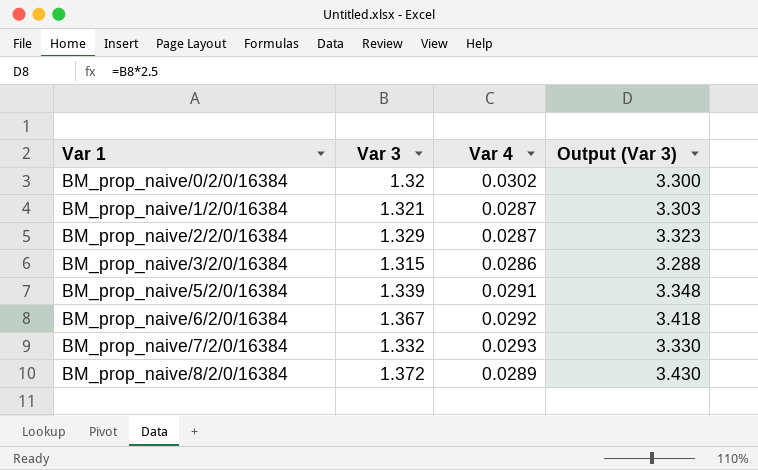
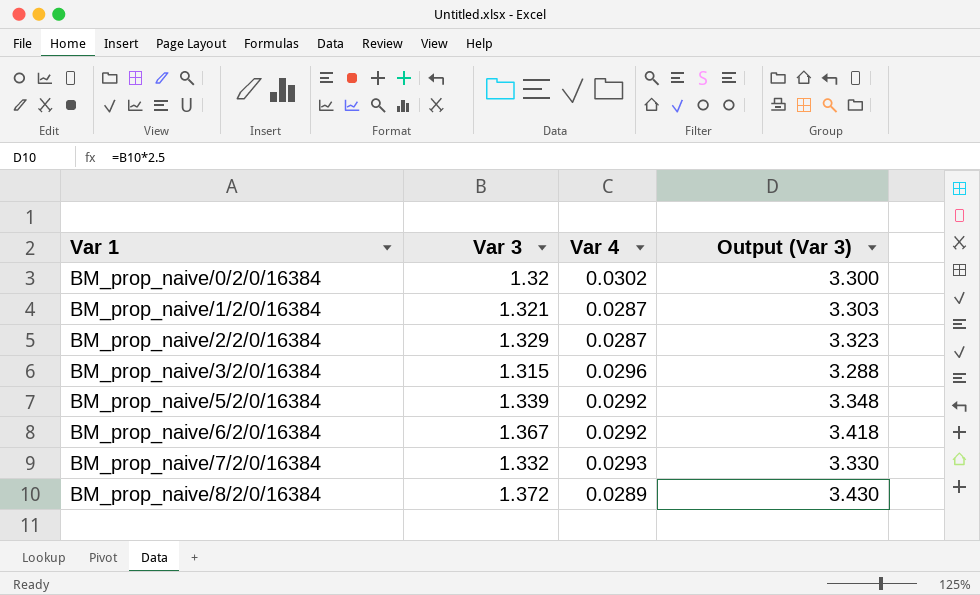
BM_prop_naive/3/2/0/16384 | Var 4: 0.0286 -> 0.0296
BM_prop_naive/5/2/0/16384 | Var 4: 0.0291 -> 0.0292

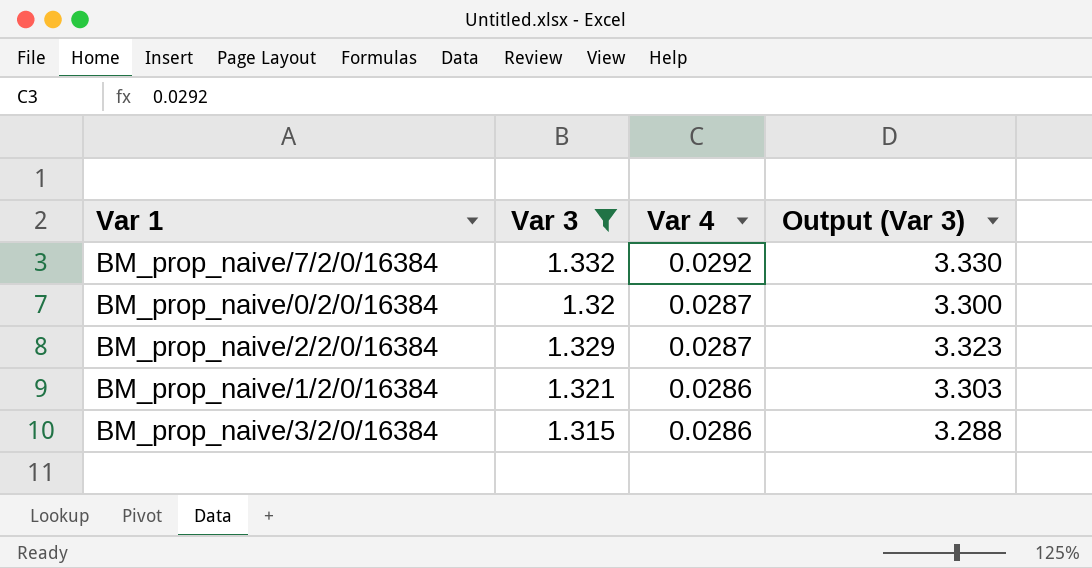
filter: none -> Var 3 <= 1.332
row order: Var 1 ascending -> Var 4 descending
BM_prop_naive/7/2/0/16384 | Var 4: 0.0293 -> 0.0292
BM_prop_naive/0/2/0/16384 | Var 4: 0.0302 -> 0.0287
BM_prop_naive/1/2/0/16384 | Var 4: 0.0287 -> 0.0286
BM_prop_naive/3/2/0/16384 | Var 4: 0.0296 -> 0.0286

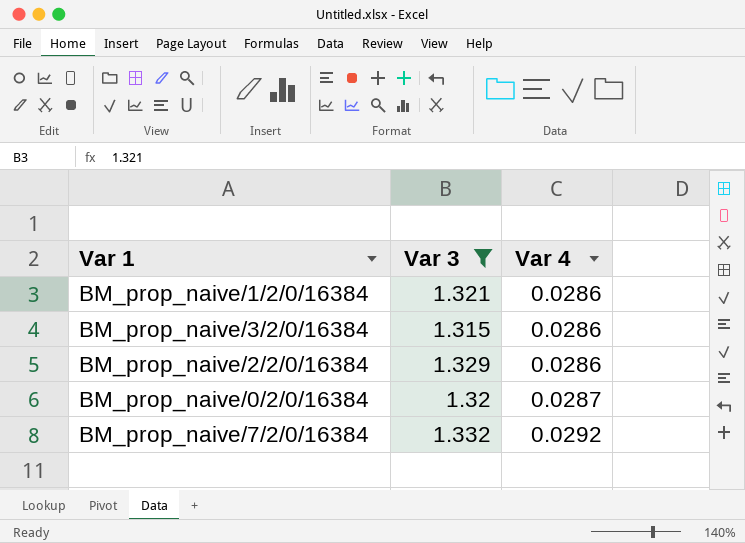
row order: Var 4 descending -> Var 4 ascending
column Output (Var 3) | formula: [Var 3] * 2.5 -> none
BM_prop_naive/2/2/0/16384 | Var 4: 0.0287 -> 0.0286

